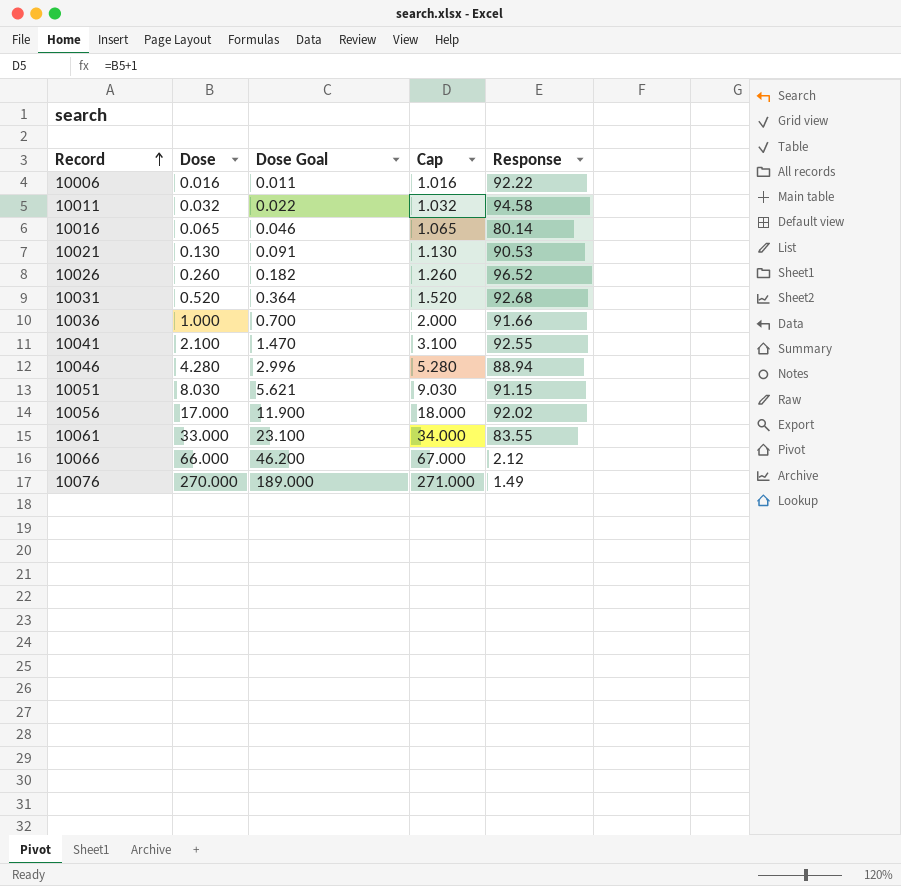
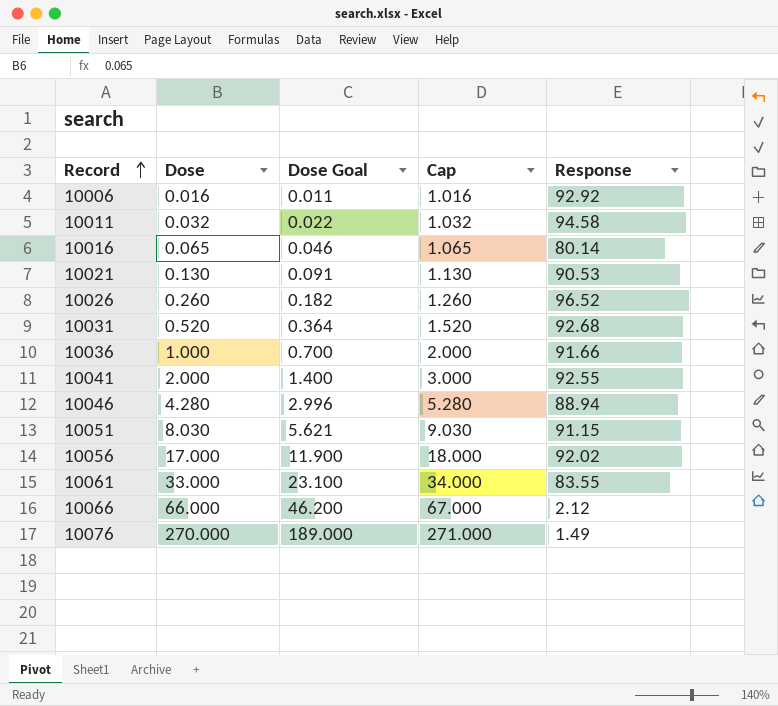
10006 | Response: 92.22 -> 92.92
10041 | Dose: 2.100 -> 2.000
10041 | Dose Goal: 1.470 -> 1.400
10041 | Cap: 3.100 -> 3.000

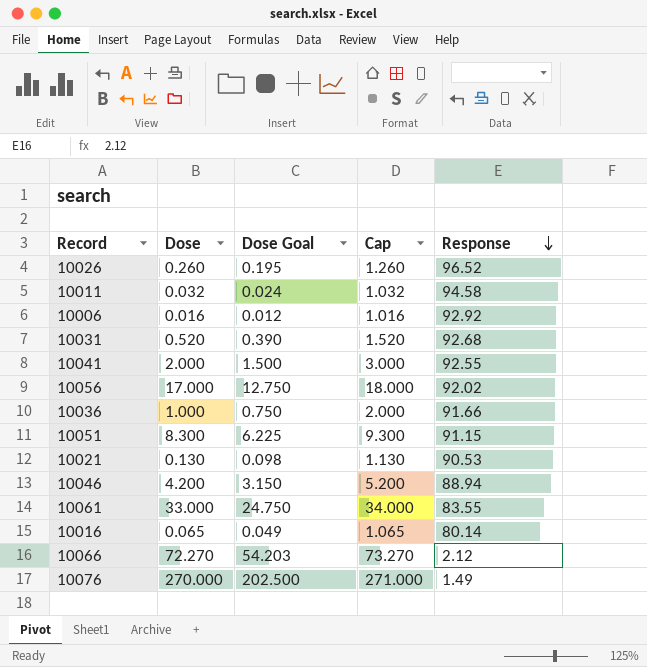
row order: Record ascending -> Response descending
column Dose Goal | formula: [Dose] * 0.7 -> [Dose] * 0.75
10051 | Dose: 8.030 -> 8.300
10051 | Cap: 9.030 -> 9.300
10046 | Dose: 4.280 -> 4.200
10046 | Cap: 5.280 -> 5.200
10066 | Dose: 66.000 -> 72.270
10066 | Cap: 67.000 -> 73.270

